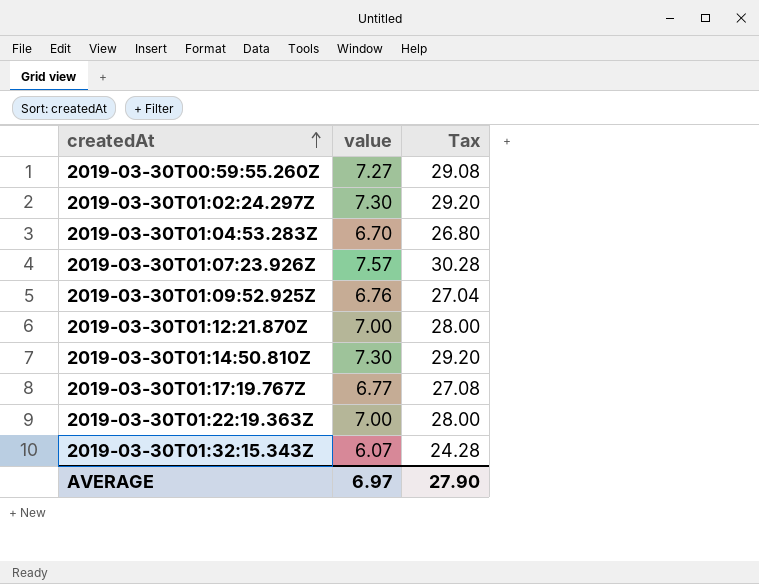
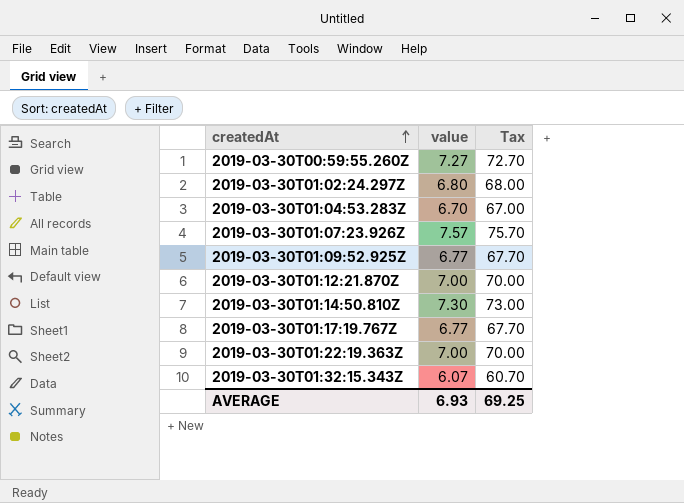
column Tax | formula: [value] * 4 -> [value] * 10
2019-03-30T01:02:24.297Z | value: 7.30 -> 6.80
2019-03-30T01:09:52.925Z | value: 6.76 -> 6.77
AVERAGE | value: 6.97 -> 6.93
AVERAGE | Tax: 27.90 -> 69.25

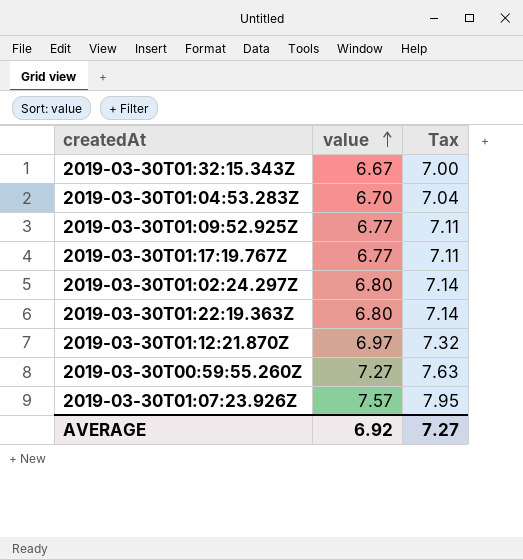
row order: createdAt ascending -> value ascending
column Tax | formula: [value] * 10 -> [value] * 1.05
row 2019-03-30T01:14:50.810Z: 7.30 | 73.00 -> none
2019-03-30T01:32:15.343Z | value: 6.07 -> 6.67
2019-03-30T01:22:19.363Z | value: 7.00 -> 6.80
2019-03-30T01:12:21.870Z | value: 7.00 -> 6.97
AVERAGE | value: 6.93 -> 6.92
AVERAGE | Tax: 69.25 -> 7.27

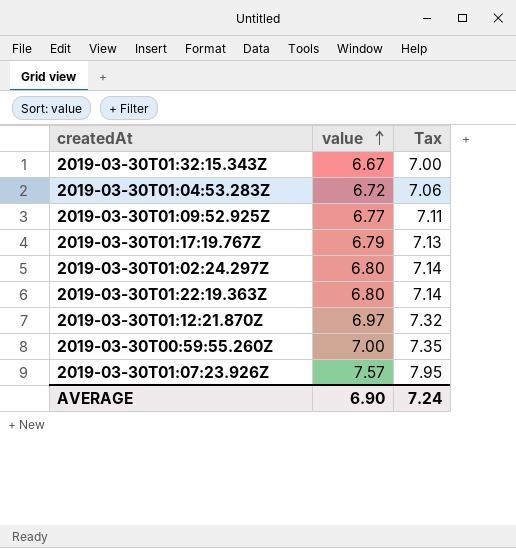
2019-03-30T01:04:53.283Z | value: 6.70 -> 6.72
2019-03-30T01:04:53.283Z | Tax: 7.04 -> 7.06
2019-03-30T01:17:19.767Z | value: 6.77 -> 6.79
2019-03-30T01:17:19.767Z | Tax: 7.11 -> 7.13
2019-03-30T00:59:55.260Z | value: 7.27 -> 7.00
2019-03-30T00:59:55.260Z | Tax: 7.63 -> 7.35
AVERAGE | value: 6.92 -> 6.90
AVERAGE | Tax: 7.27 -> 7.24

